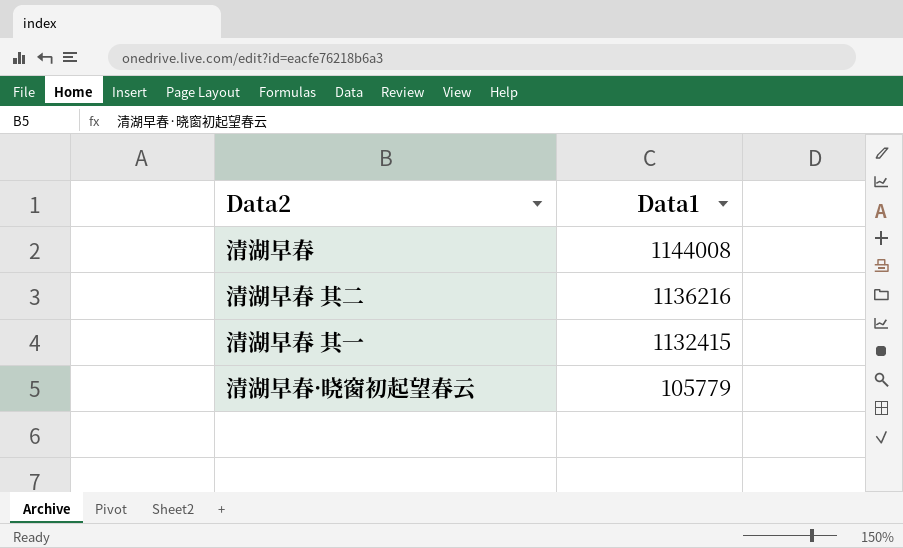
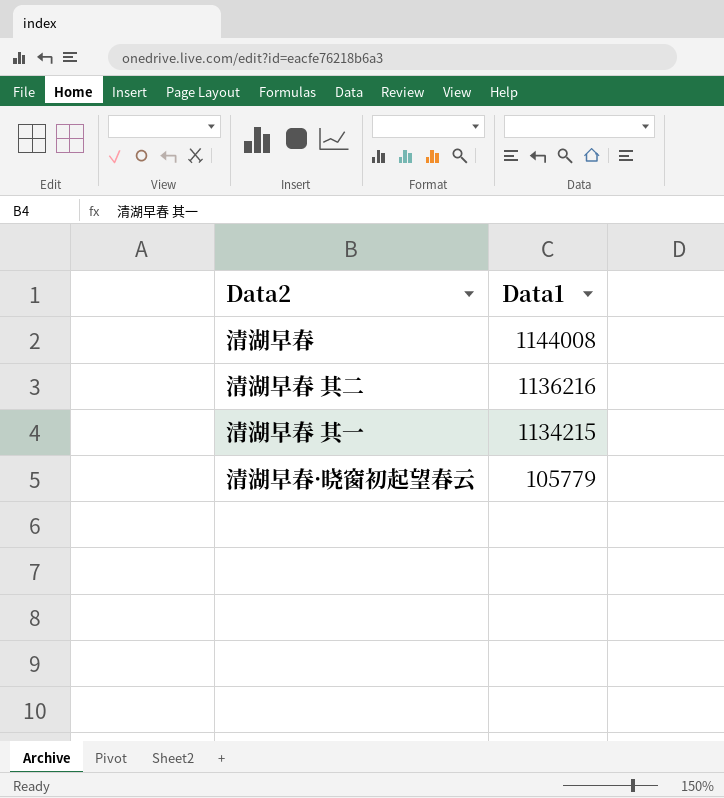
清湖早春 其一 | Data1: 1132415 -> 1134215

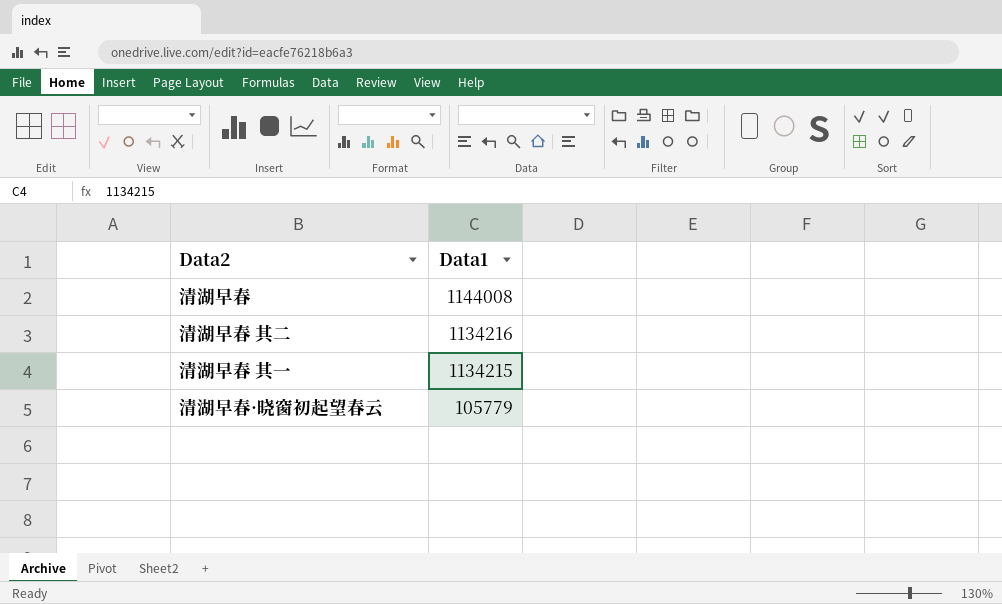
清湖早春 其二 | Data1: 1136216 -> 1134216

